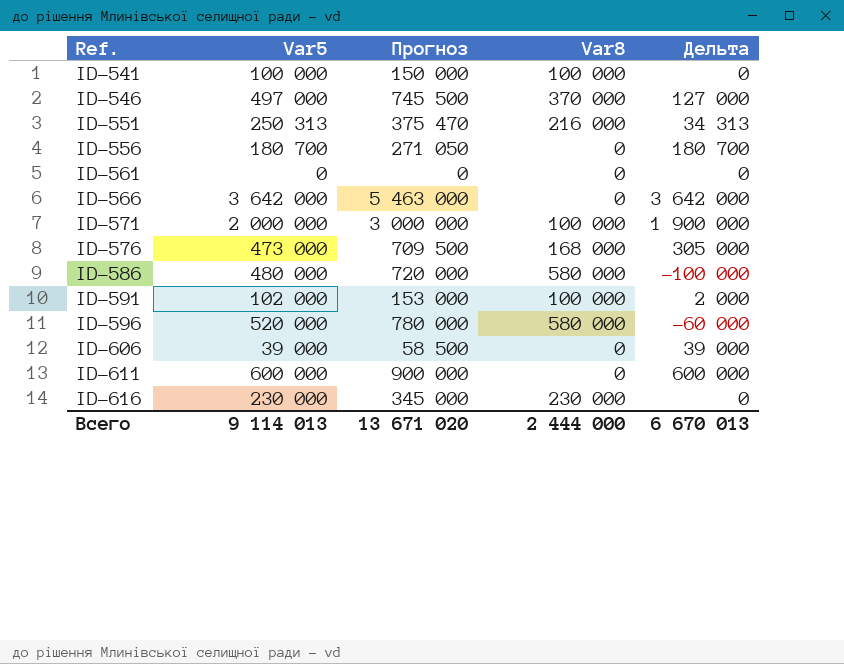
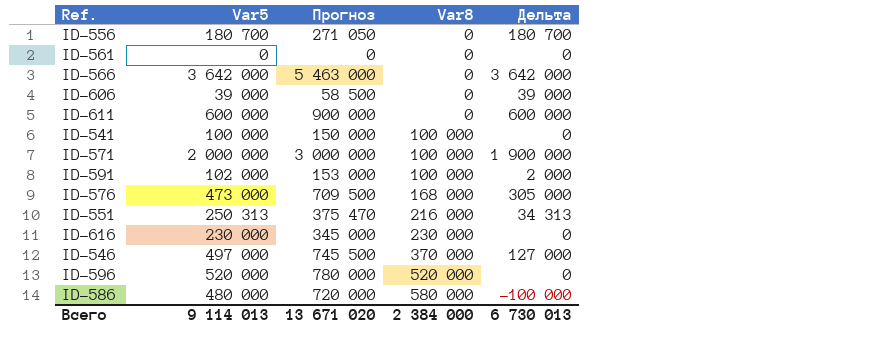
row order: Ref. ascending -> Var8 ascending
ID-596 | Var8: 580 000 -> 520 000
ID-596 | Дельта: -60 000 -> 0
Всего | Var8: 2 444 000 -> 2 384 000
Всего | Дельта: 6 670 013 -> 6 730 013

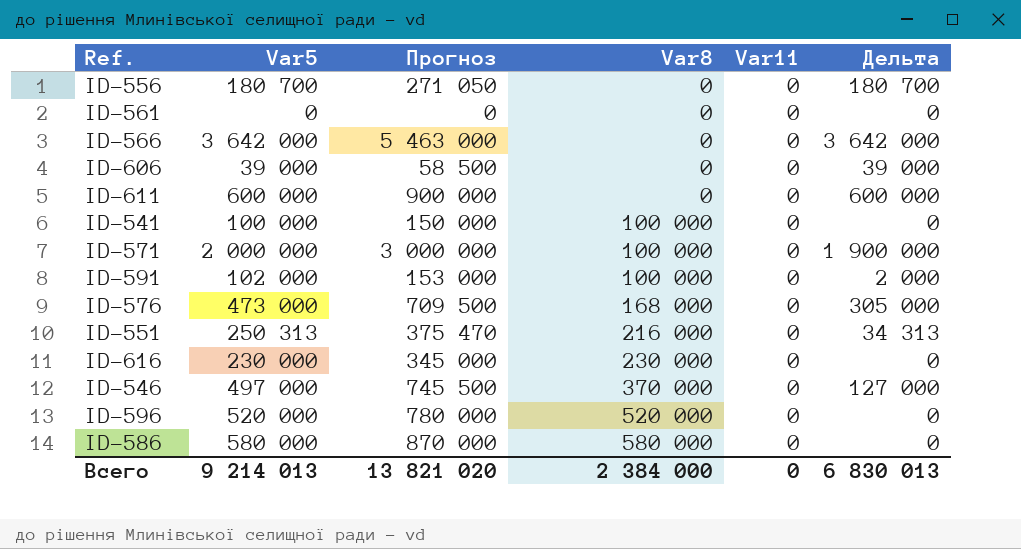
column Var11 | position: none -> 5
ID-586 | Var5: 480 000 -> 580 000
ID-586 | Прогноз: 720 000 -> 870 000
ID-586 | Дельта: -100 000 -> 0
Всего | Var5: 9 114 013 -> 9 214 013
Всего | Прогноз: 13 671 020 -> 13 821 020
Всего | Дельта: 6 730 013 -> 6 830 013

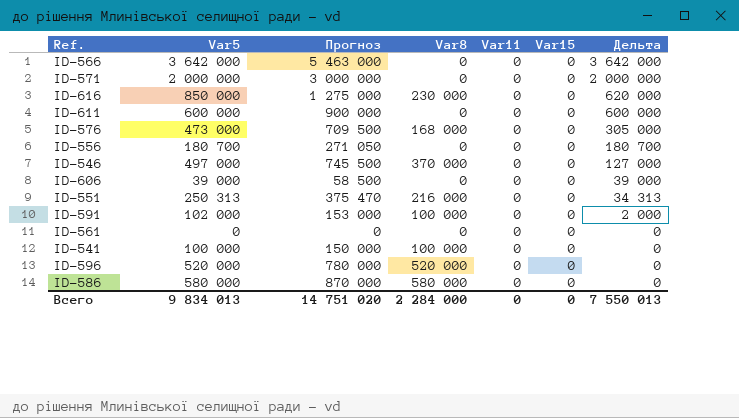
row order: Var8 ascending -> Дельта descending
column Var15 | position: none -> 6
ID-571 | Var8: 100 000 -> 0
ID-571 | Дельта: 1 900 000 -> 2 000 000
ID-616 | Var5: 230 000 -> 850 000
ID-616 | Прогноз: 345 000 -> 1 275 000
ID-616 | Дельта: 0 -> 620 000
Всего | Var5: 9 214 013 -> 9 834 013
Всего | Прогноз: 13 821 020 -> 14 751 020
Всего | Var8: 2 384 000 -> 2 284 000
Всего | Дельта: 6 830 013 -> 7 550 013

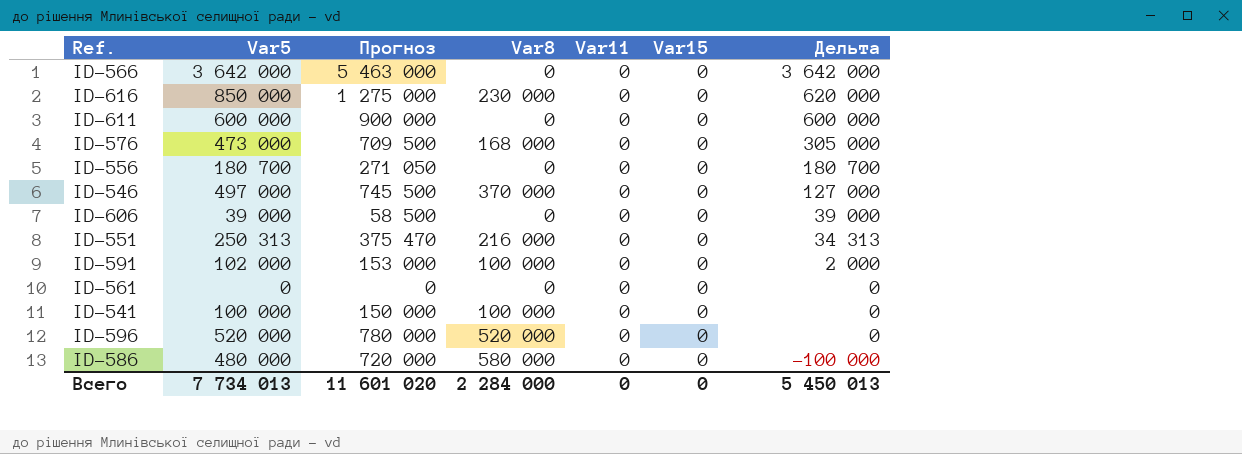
row ID-571: 2 000 000 | 3 000 000 | 0 | 0 | 0 | 2 000 000 -> none
ID-586 | Var5: 580 000 -> 480 000
ID-586 | Прогноз: 870 000 -> 720 000
ID-586 | Дельта: 0 -> -100 000
Всего | Var5: 9 834 013 -> 7 734 013
Всего | Прогноз: 14 751 020 -> 11 601 020
Всего | Дельта: 7 550 013 -> 5 450 013

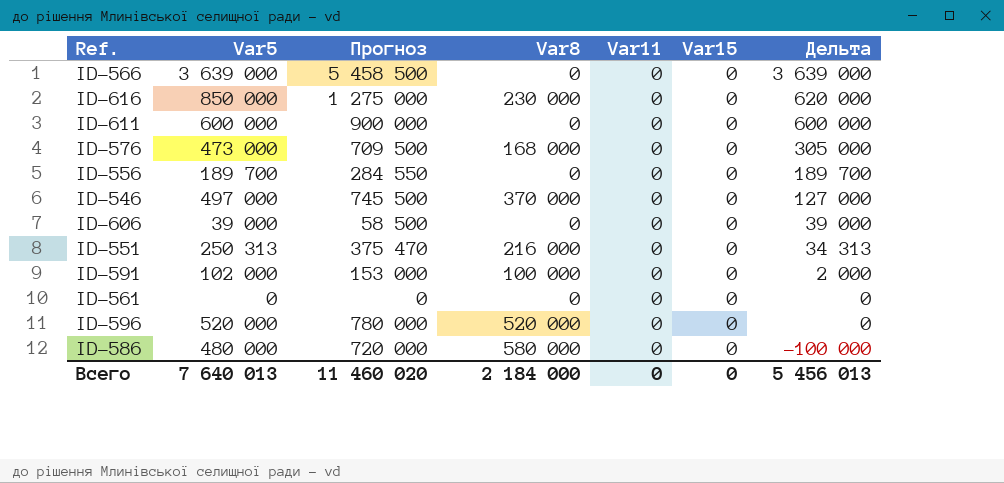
row ID-541: 100 000 | 150 000 | 100 000 | 0 | 0 | 0 -> none
ID-566 | Var5: 3 642 000 -> 3 639 000
ID-566 | Прогноз: 5 463 000 -> 5 458 500
ID-566 | Дельта: 3 642 000 -> 3 639 000
ID-556 | Var5: 180 700 -> 189 700
ID-556 | Прогноз: 271 050 -> 284 550
ID-556 | Дельта: 180 700 -> 189 700
Всего | Var5: 7 734 013 -> 7 640 013
Всего | Прогноз: 11 601 020 -> 11 460 020
Всего | Var8: 2 284 000 -> 2 184 000
Всего | Дельта: 5 450 013 -> 5 456 013

